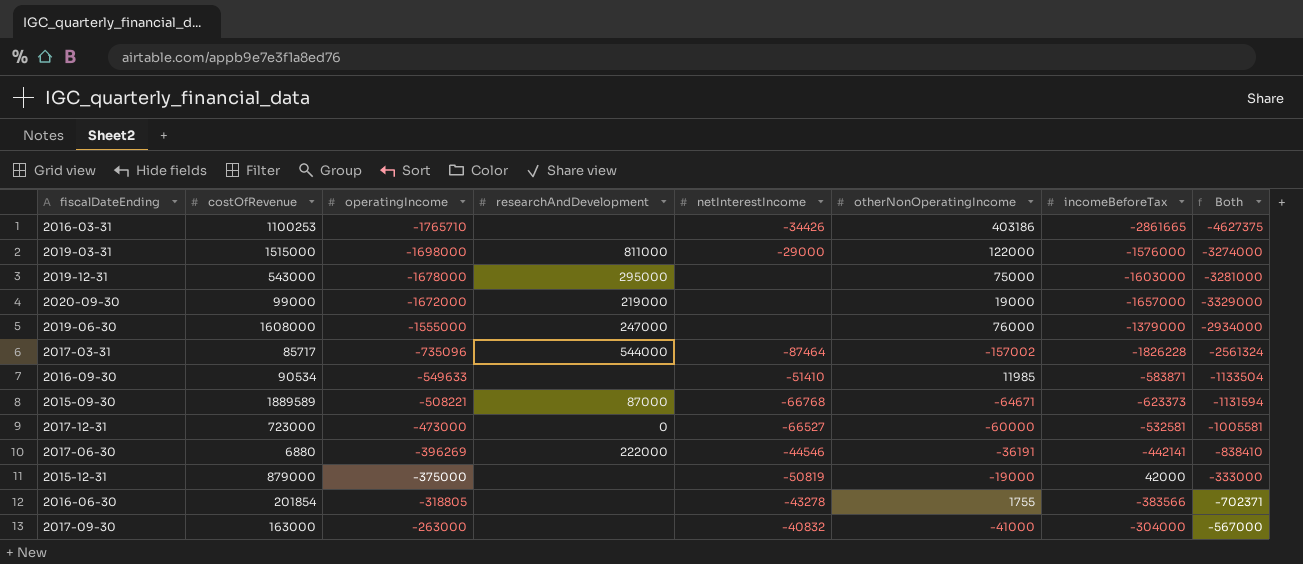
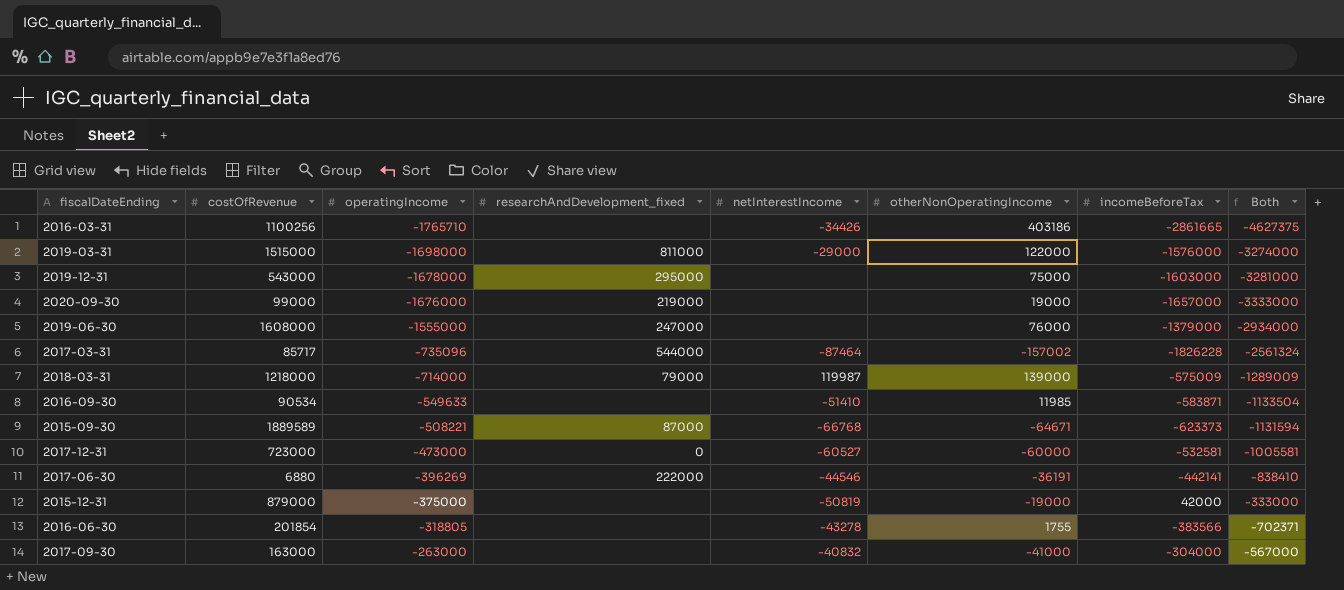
column name: researchAndDevelopment -> researchAndDevelopment_fixed
2016-03-31 | costOfRevenue: 1100253 -> 1100256
2020-09-30 | operatingIncome: -1672000 -> -1676000
2020-09-30 | Both: -3329000 -> -3333000
row 2018-03-31: none -> 1218000 | -714000 | 79000 | 119987 | 139000 | -575009 | -1289009
2017-12-31 | netInterestIncome: -66527 -> -60527

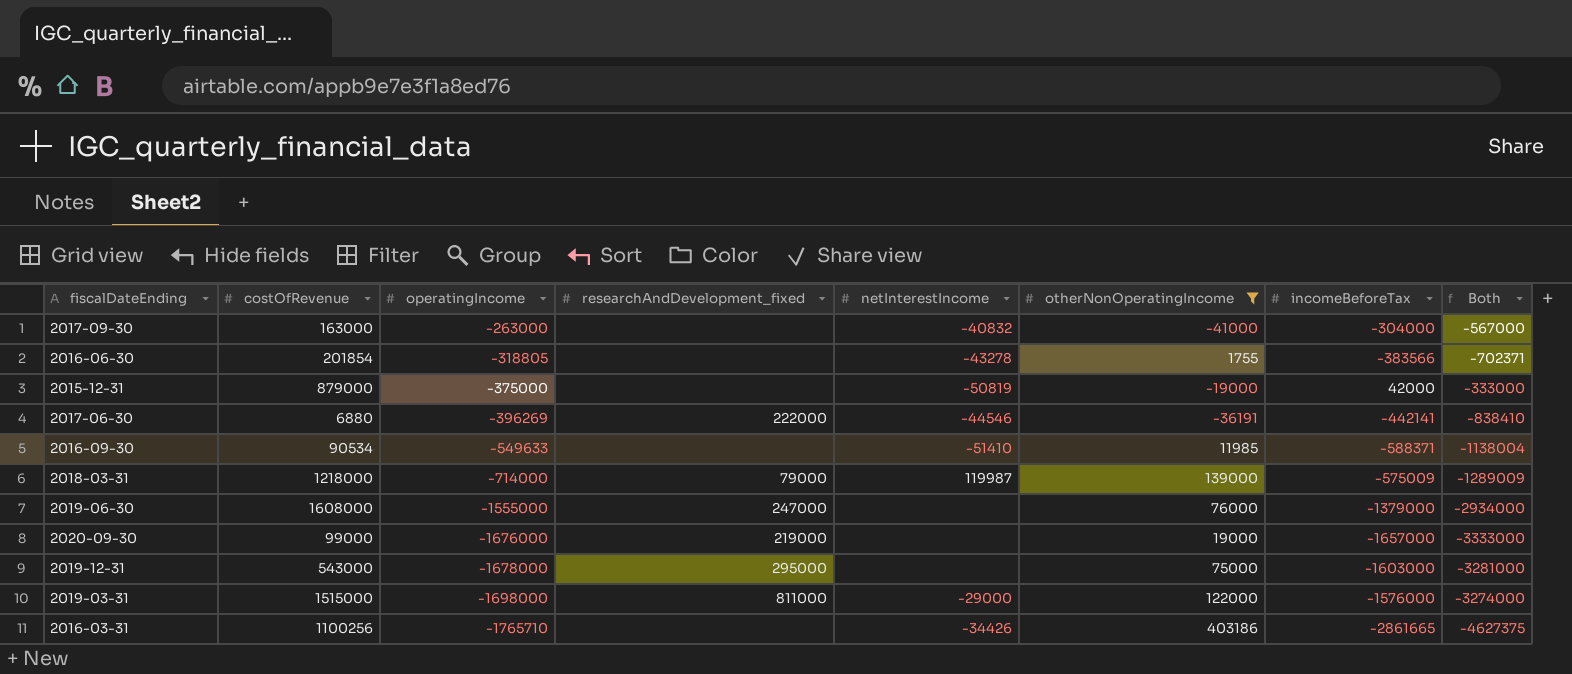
filter: none -> otherNonOperatingIncome >= -41000
row order: operatingIncome ascending -> operatingIncome descending
2016-09-30 | incomeBeforeTax: -583871 -> -588371
2016-09-30 | Both: -1133504 -> -1138004

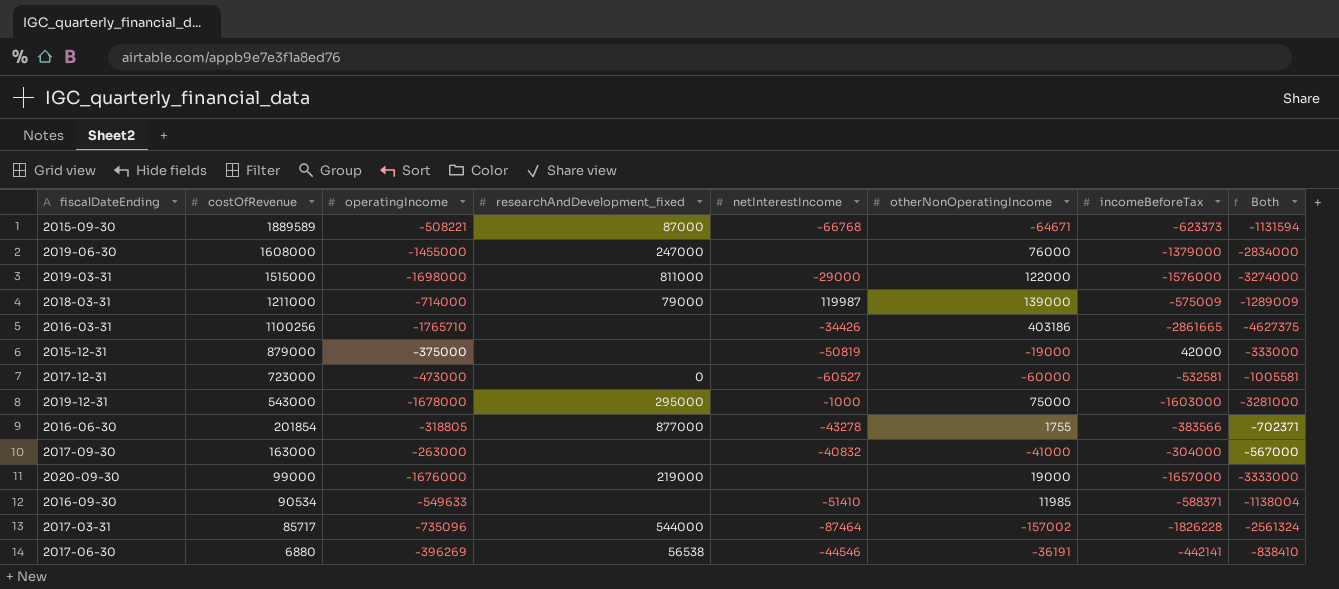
filter: otherNonOperatingIncome >= -41000 -> none
row order: operatingIncome descending -> costOfRevenue descending
2019-06-30 | operatingIncome: -1555000 -> -1455000
2019-06-30 | Both: -2934000 -> -2834000
2018-03-31 | costOfRevenue: 1218000 -> 1211000
2019-12-31 | netInterestIncome: none -> -1000
2016-06-30 | researchAndDevelopment_fixed: none -> 877000
2017-06-30 | researchAndDevelopment_fixed: 222000 -> 56538

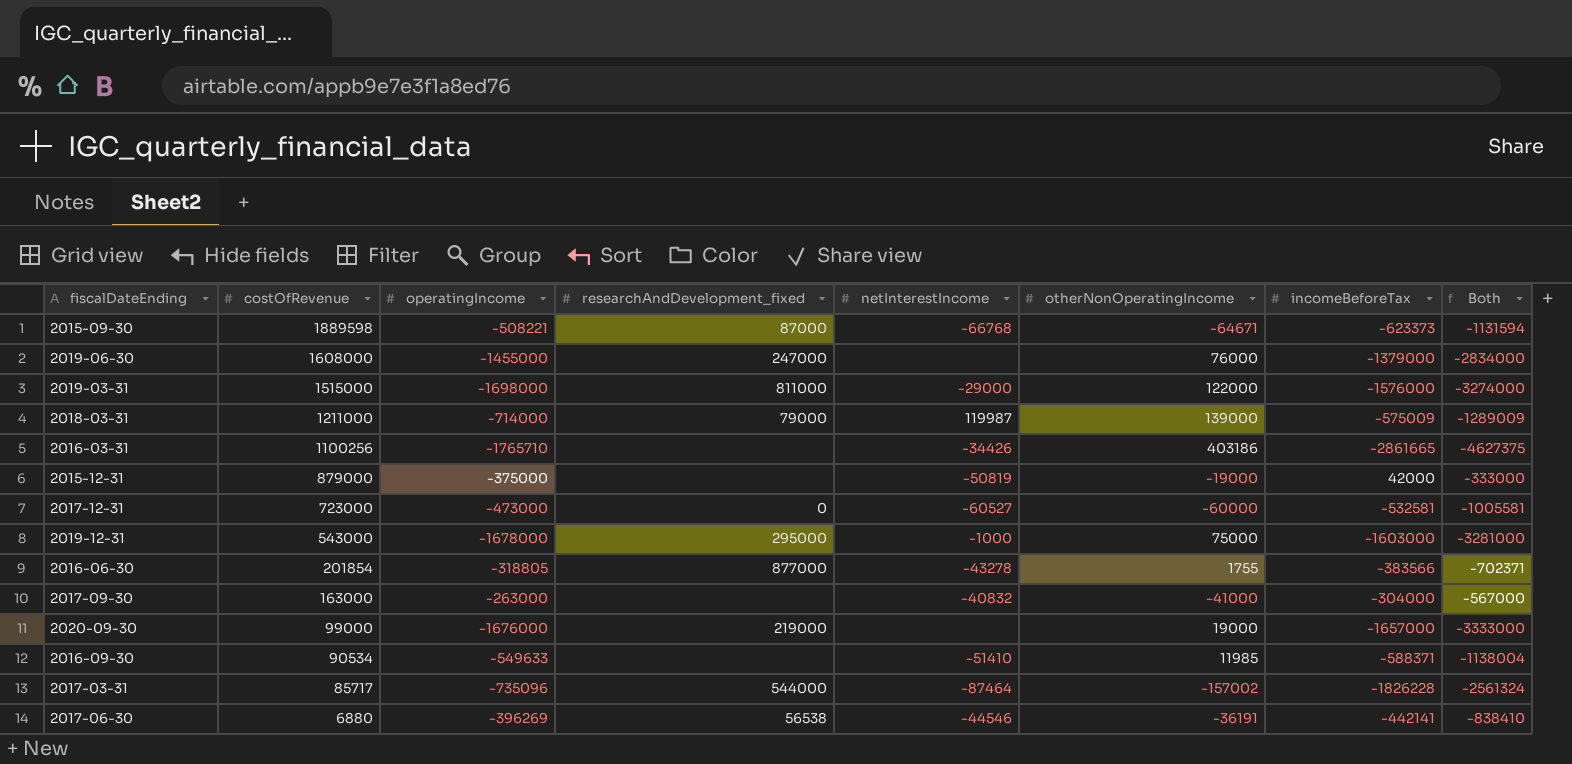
2015-09-30 | costOfRevenue: 1889589 -> 1889598

